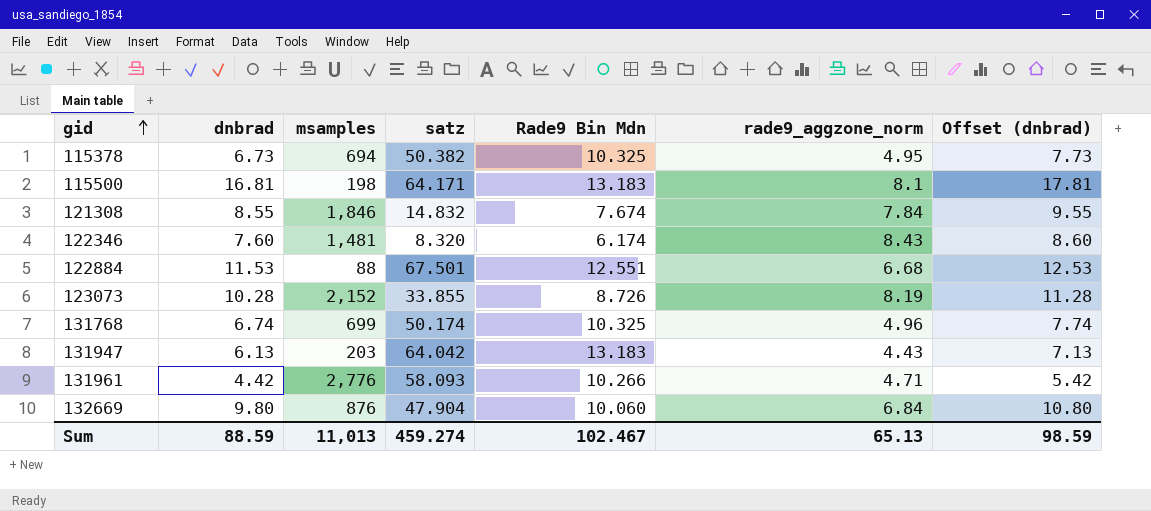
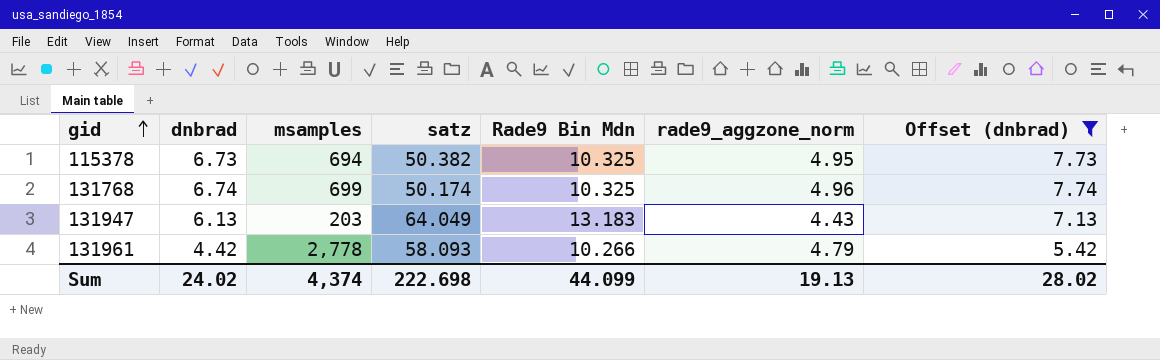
filter: none -> Offset (dnbrad) <= 7.74
131947 | satz: 64.042 -> 64.049
131961 | msamples: 2,776 -> 2,778
131961 | rade9_aggzone_norm: 4.71 -> 4.79
Sum | dnbrad: 88.59 -> 24.02
Sum | msamples: 11,013 -> 4,374
Sum | satz: 459.274 -> 222.698
Sum | Rade9 Bin Mdn: 102.467 -> 44.099
Sum | rade9_aggzone_norm: 65.13 -> 19.13
Sum | Offset (dnbrad): 98.59 -> 28.02

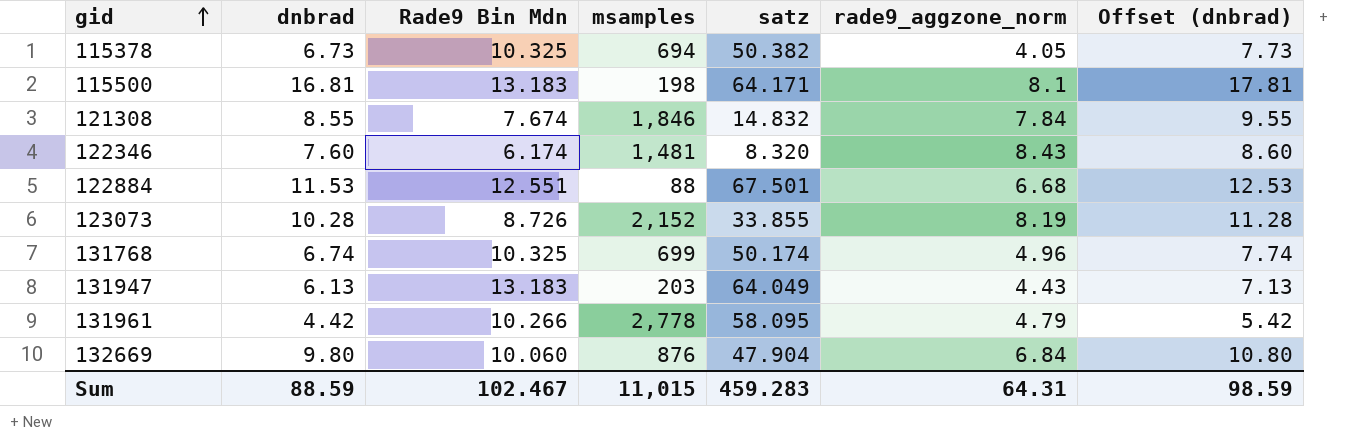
filter: Offset (dnbrad) <= 7.74 -> none
column Rade9 Bin Mdn | position: 5 -> 3
115378 | rade9_aggzone_norm: 4.95 -> 4.05
131961 | satz: 58.093 -> 58.095
Sum | dnbrad: 24.02 -> 88.59
Sum | Rade9 Bin Mdn: 44.099 -> 102.467
Sum | msamples: 4,374 -> 11,015
Sum | satz: 222.698 -> 459.283
Sum | rade9_aggzone_norm: 19.13 -> 64.31
Sum | Offset (dnbrad): 28.02 -> 98.59

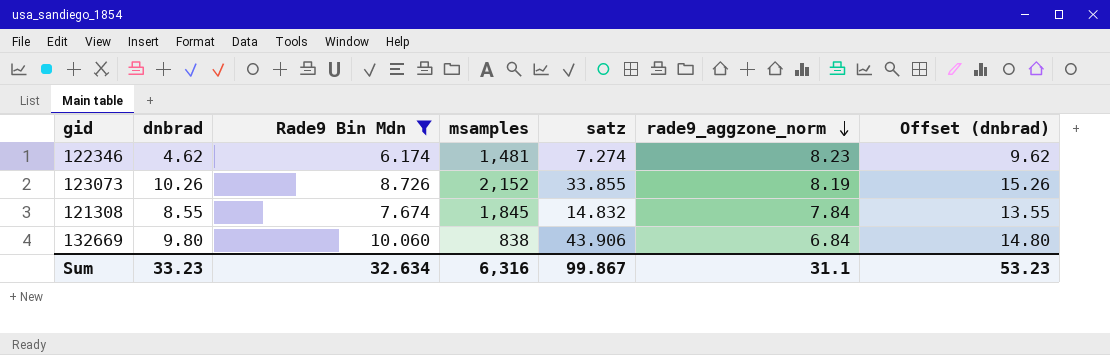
filter: none -> Rade9 Bin Mdn <= 10.060
row order: gid ascending -> rade9_aggzone_norm descending
column Offset (dnbrad) | formula: [dnbrad] + 1 -> [dnbrad] + 5
122346 | dnbrad: 7.60 -> 4.62
122346 | satz: 8.320 -> 7.274
122346 | rade9_aggzone_norm: 8.43 -> 8.23
123073 | dnbrad: 10.28 -> 10.26
121308 | msamples: 1,846 -> 1,845
132669 | msamples: 876 -> 838
132669 | satz: 47.904 -> 43.906
Sum | dnbrad: 88.59 -> 33.23
Sum | Rade9 Bin Mdn: 102.467 -> 32.634
Sum | msamples: 11,015 -> 6,316
Sum | satz: 459.283 -> 99.867
Sum | rade9_aggzone_norm: 64.31 -> 31.1
Sum | Offset (dnbrad): 98.59 -> 53.23

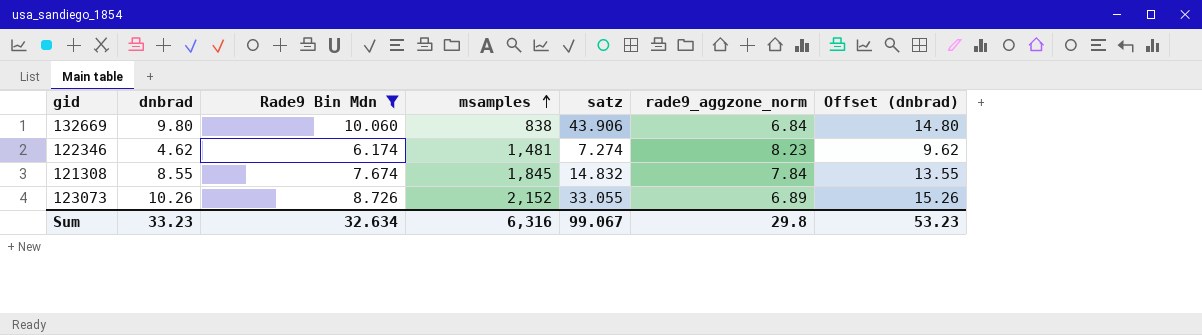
row order: rade9_aggzone_norm descending -> msamples ascending
123073 | satz: 33.855 -> 33.055
123073 | rade9_aggzone_norm: 8.19 -> 6.89
Sum | satz: 99.867 -> 99.067
Sum | rade9_aggzone_norm: 31.1 -> 29.8

